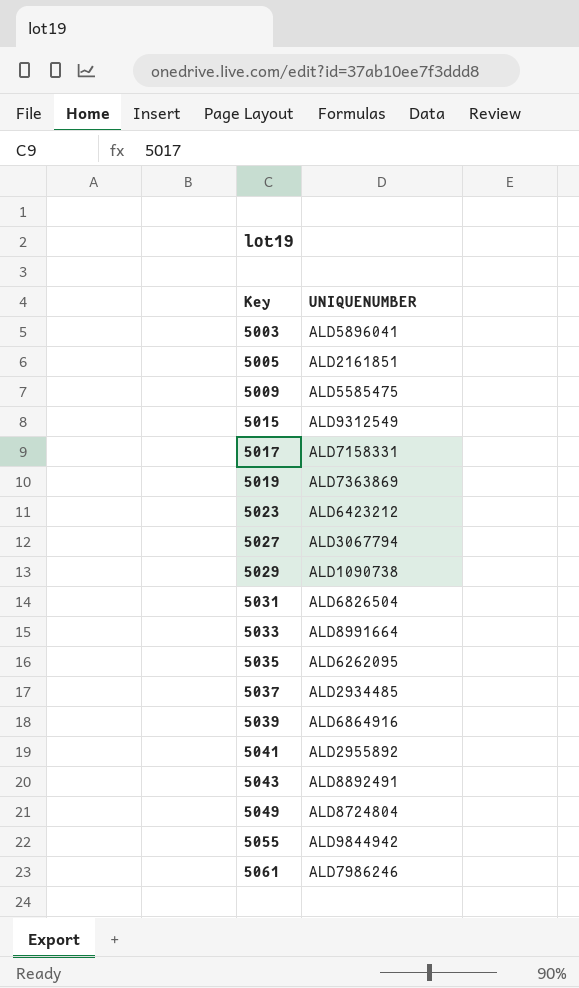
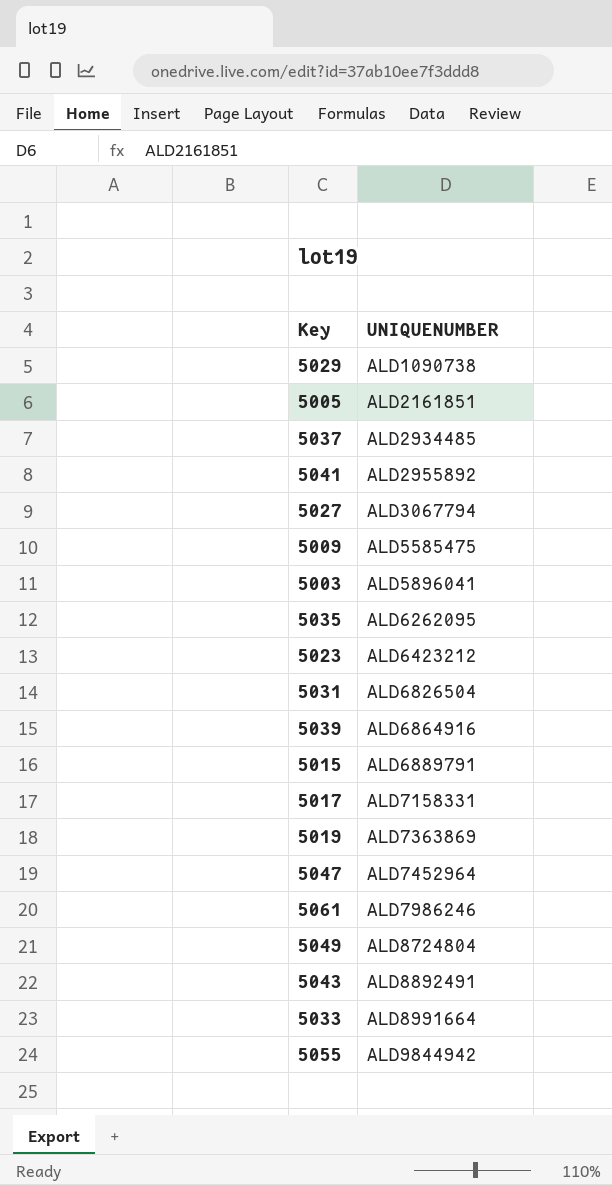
row order: Key ascending -> UNIQUENUMBER ascending
5015 | UNIQUENUMBER: ALD9312549 -> ALD6889791
row 5047: none -> ALD7452964

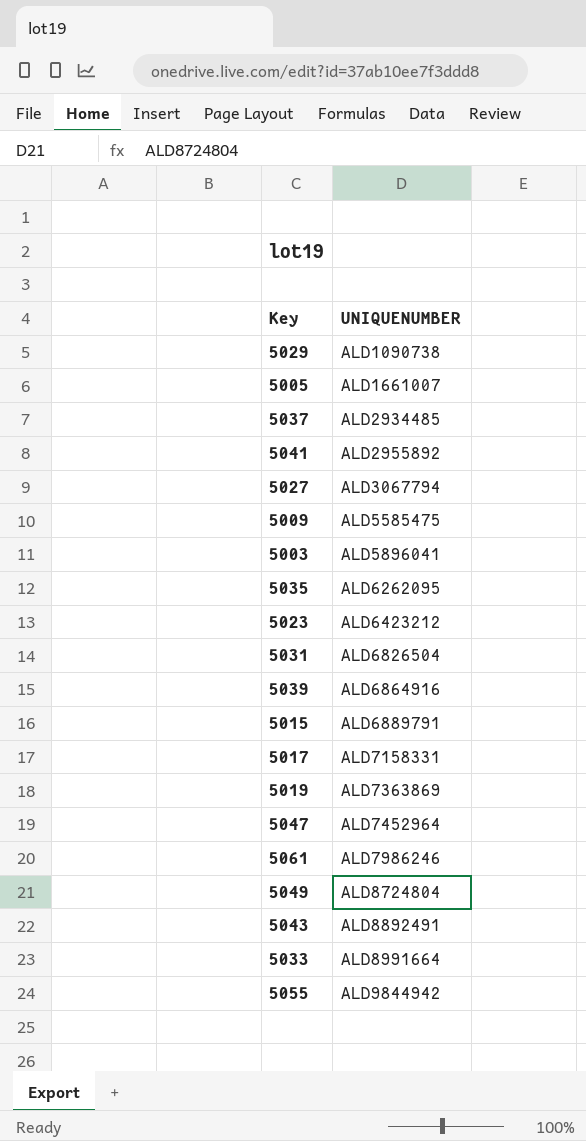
5005 | UNIQUENUMBER: ALD2161851 -> ALD1661007

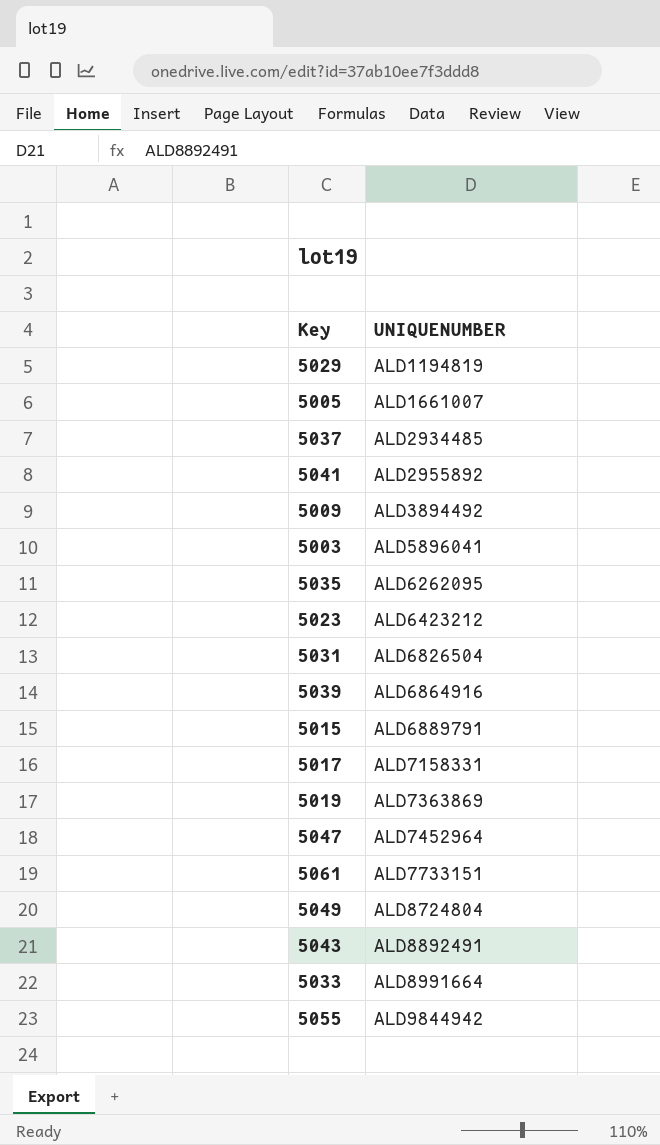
row 5027: ALD3067794 -> none
5029 | UNIQUENUMBER: ALD1090738 -> ALD1194819
5009 | UNIQUENUMBER: ALD5585475 -> ALD3894492
5061 | UNIQUENUMBER: ALD7986246 -> ALD7733151

